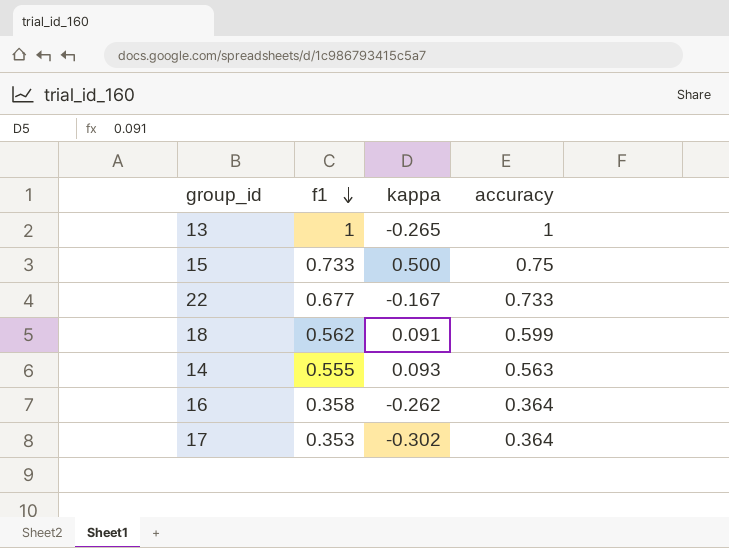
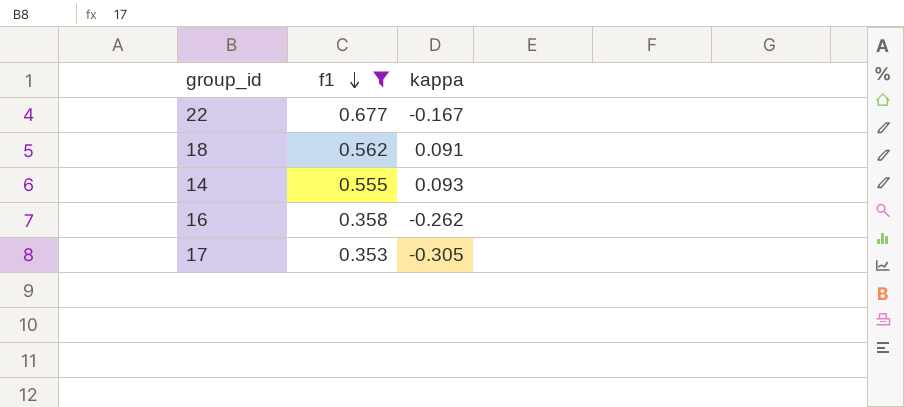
filter: none -> f1 <= 0.677
column accuracy | position: 4 -> none
17 | kappa: -0.302 -> -0.305

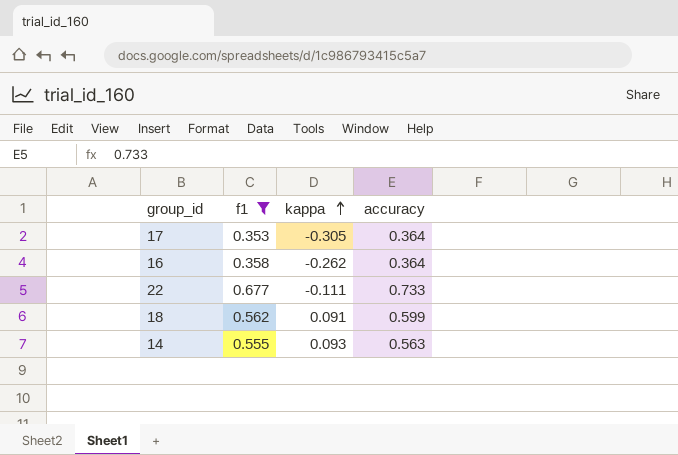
row order: f1 descending -> kappa ascending
column accuracy | position: none -> 4
22 | kappa: -0.167 -> -0.111

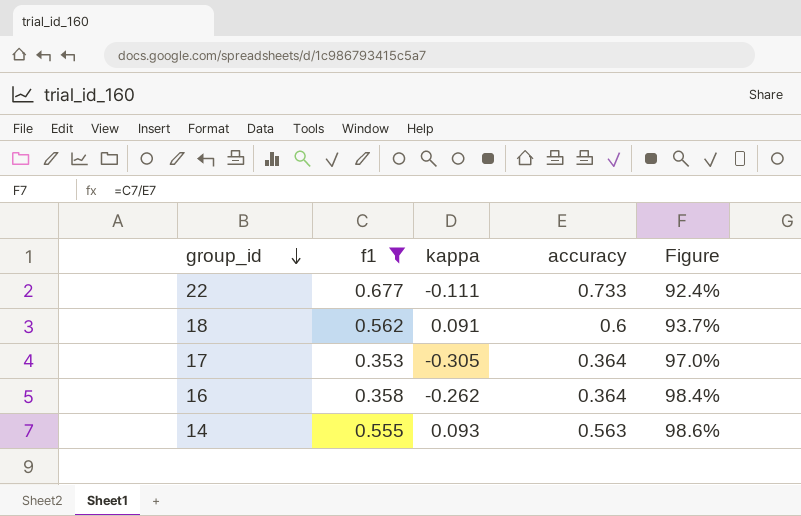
row order: kappa ascending -> group_id descending
column Figure | formula: none -> [f1] / [accuracy]
18 | accuracy: 0.599 -> 0.6

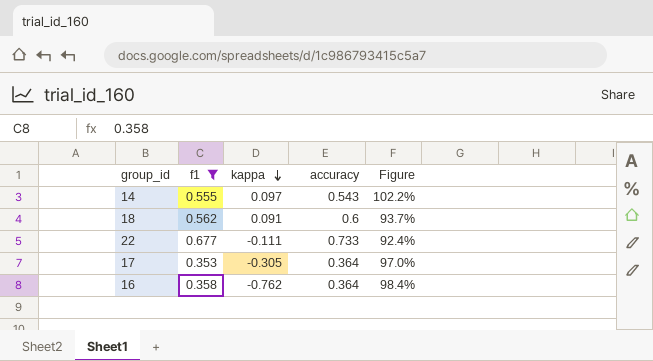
row order: group_id descending -> kappa descending
14 | kappa: 0.093 -> 0.097
14 | accuracy: 0.563 -> 0.543
14 | Figure: 98.6% -> 102.2%
16 | kappa: -0.262 -> -0.762

